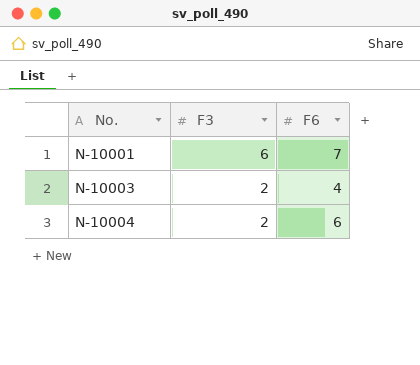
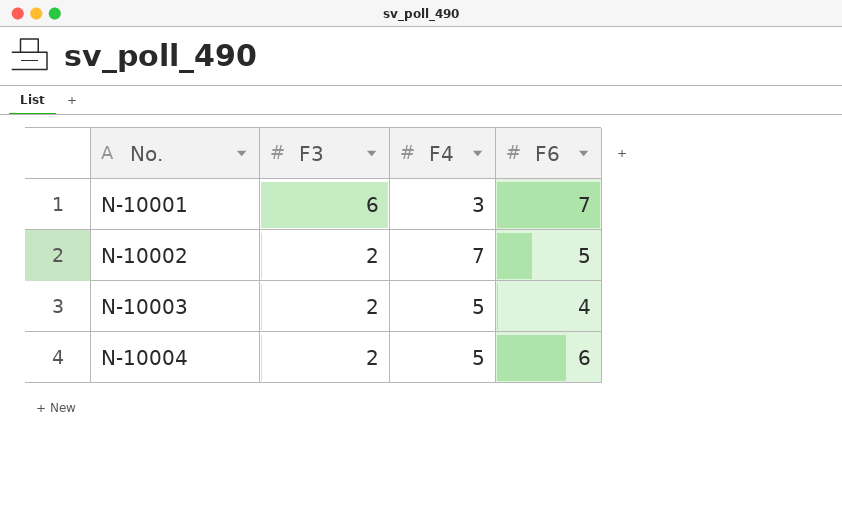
column F4 | position: none -> 3
row N-10002: none -> 2 | 7 | 5

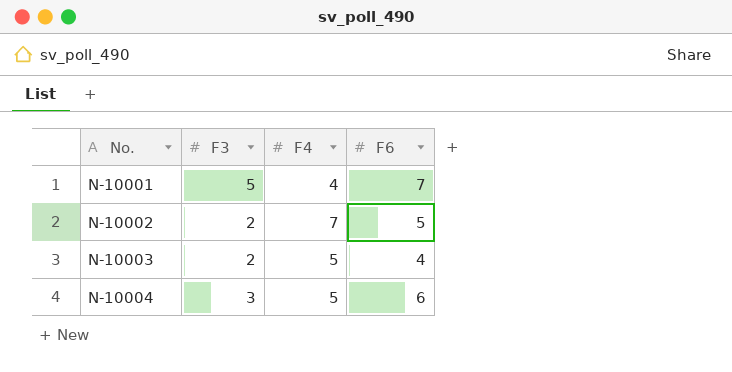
N-10001 | F3: 6 -> 5
N-10001 | F4: 3 -> 4
N-10004 | F3: 2 -> 3

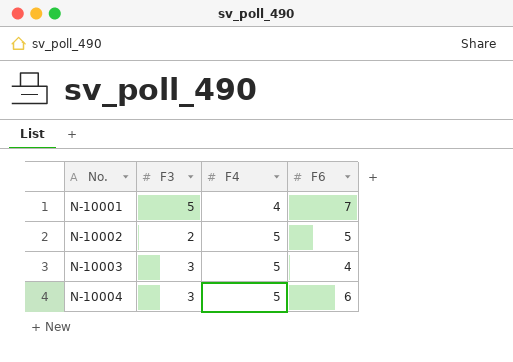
N-10002 | F4: 7 -> 5
N-10003 | F3: 2 -> 3

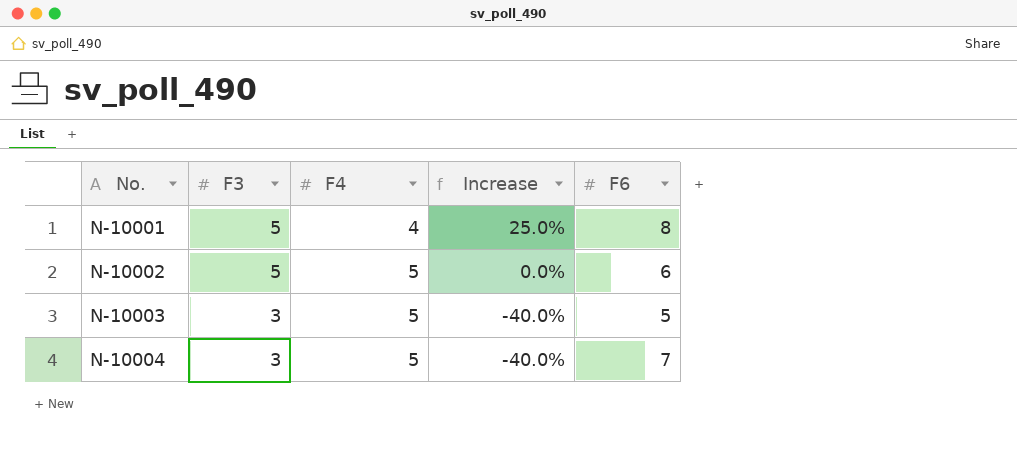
column Increase | formula: none -> ([F3] - [F4]) / [F4]
N-10001 | F6: 7 -> 8
N-10002 | F3: 2 -> 5
N-10002 | F6: 5 -> 6
N-10003 | F6: 4 -> 5
N-10004 | F6: 6 -> 7

